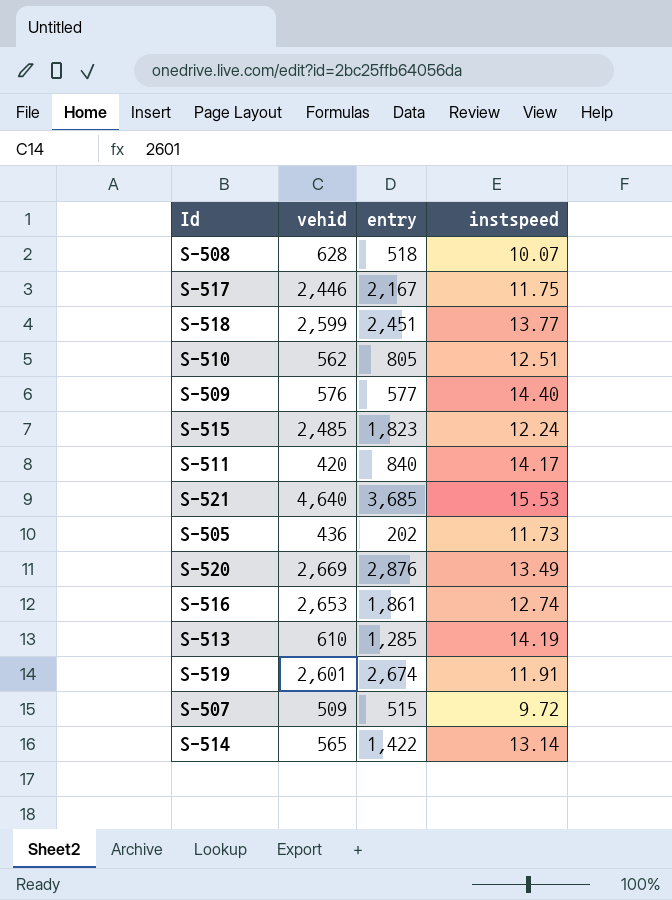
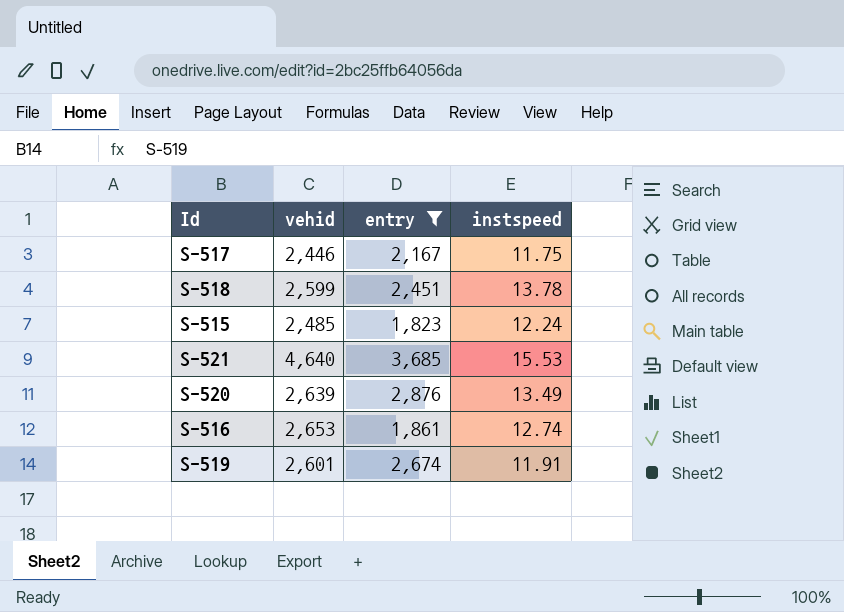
filter: none -> entry >= 1,823
S-518 | instspeed: 13.77 -> 13.78
S-520 | vehid: 2,669 -> 2,639

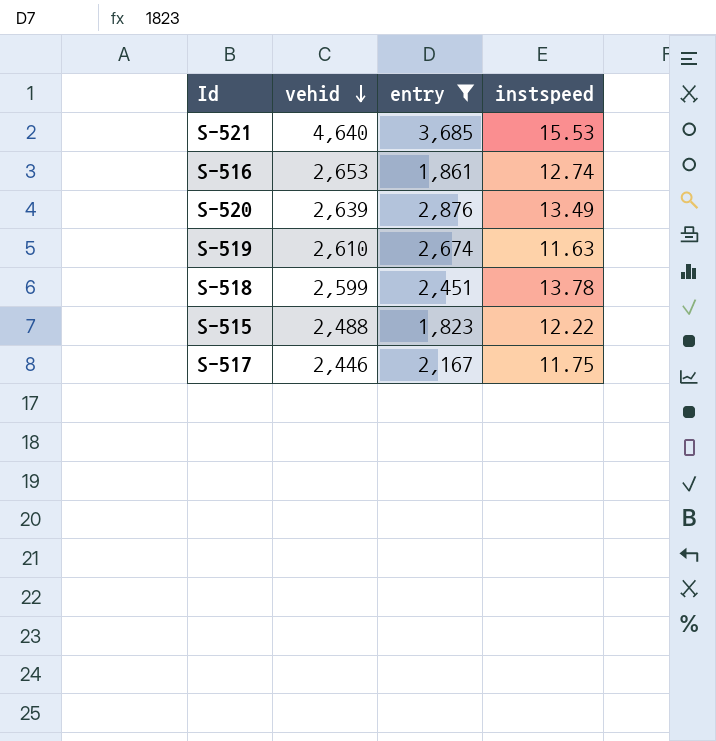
row order: none -> vehid descending
S-519 | vehid: 2,601 -> 2,610
S-519 | instspeed: 11.91 -> 11.63
S-515 | vehid: 2,485 -> 2,488
S-515 | instspeed: 12.24 -> 12.22

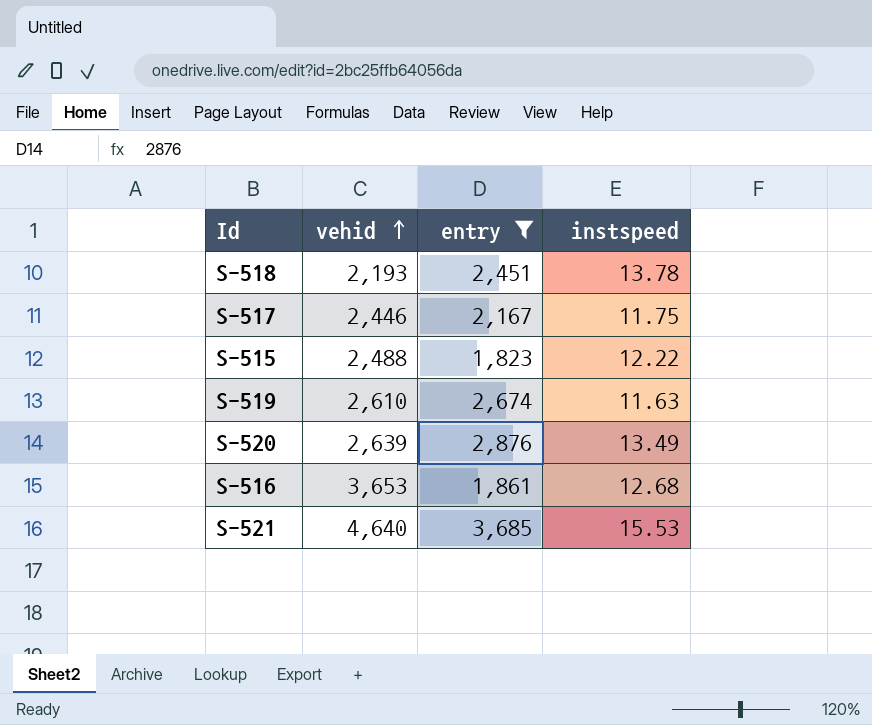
row order: vehid descending -> vehid ascending
S-518 | vehid: 2,599 -> 2,193
S-516 | vehid: 2,653 -> 3,653
S-516 | instspeed: 12.74 -> 12.68

